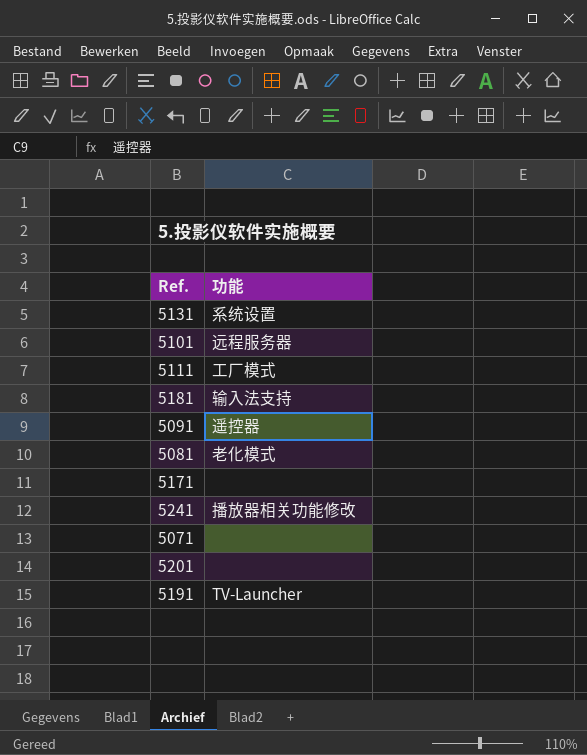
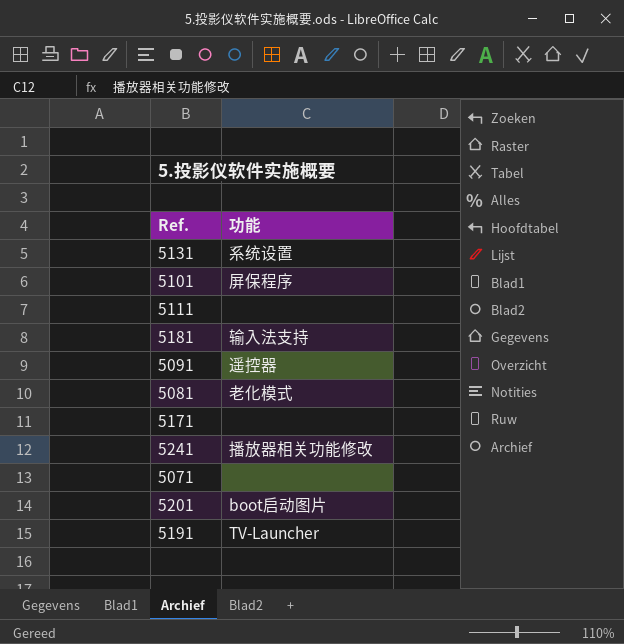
5101 | 功能: 远程服务器 -> 屏保程序
5111 | 功能: 工厂模式 -> none
5201 | 功能: none -> boot启动图片

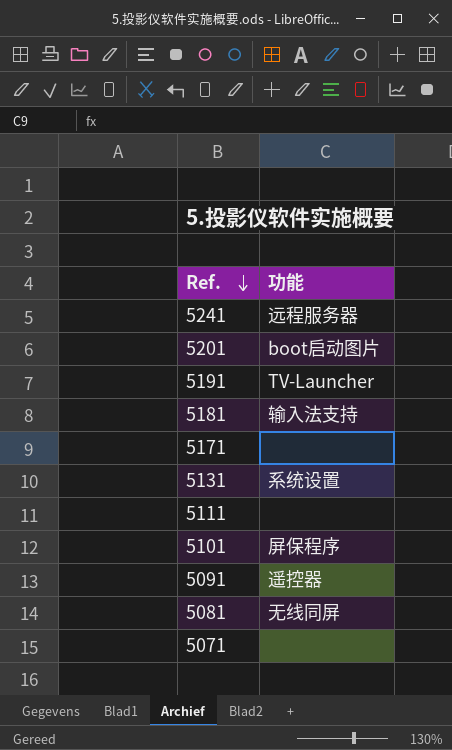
row order: none -> Ref. descending
5241 | 功能: 播放器相关功能修改 -> 远程服务器
5081 | 功能: 老化模式 -> 无线同屏

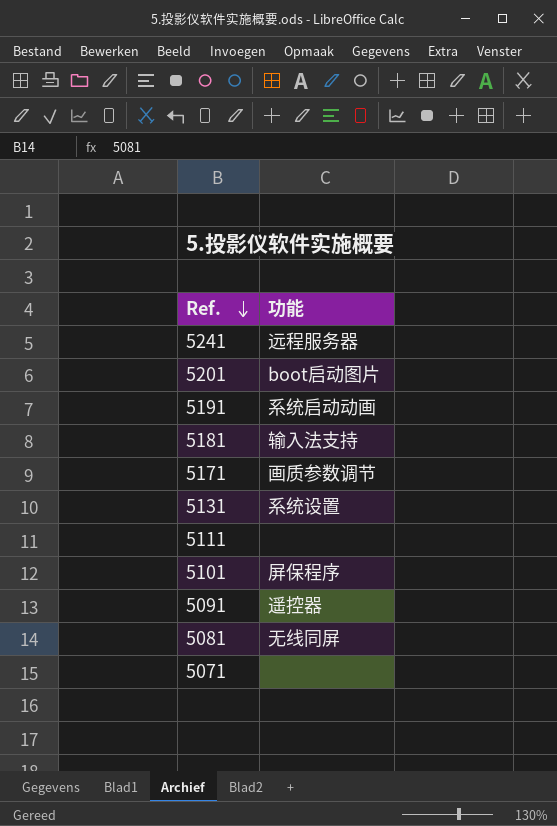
5191 | 功能: TV-Launcher -> 系统启动动画
5171 | 功能: none -> 画质参数调节

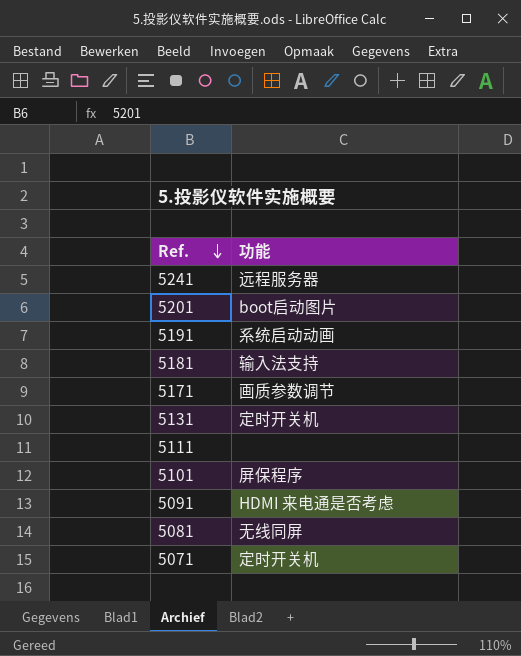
5131 | 功能: 系统设置 -> 定时开关机
5091 | 功能: 遥控器 -> HDMI 来电通是否考虑
5071 | 功能: none -> 定时开关机

